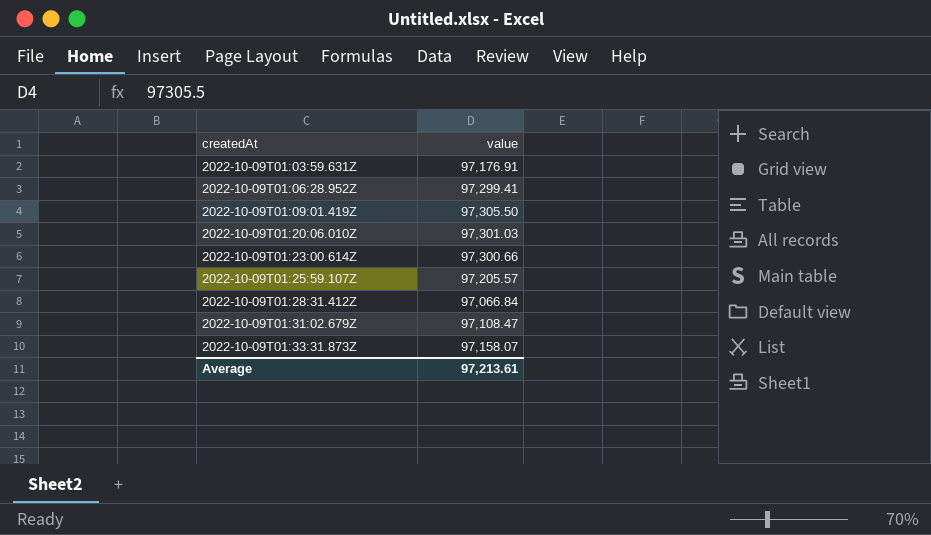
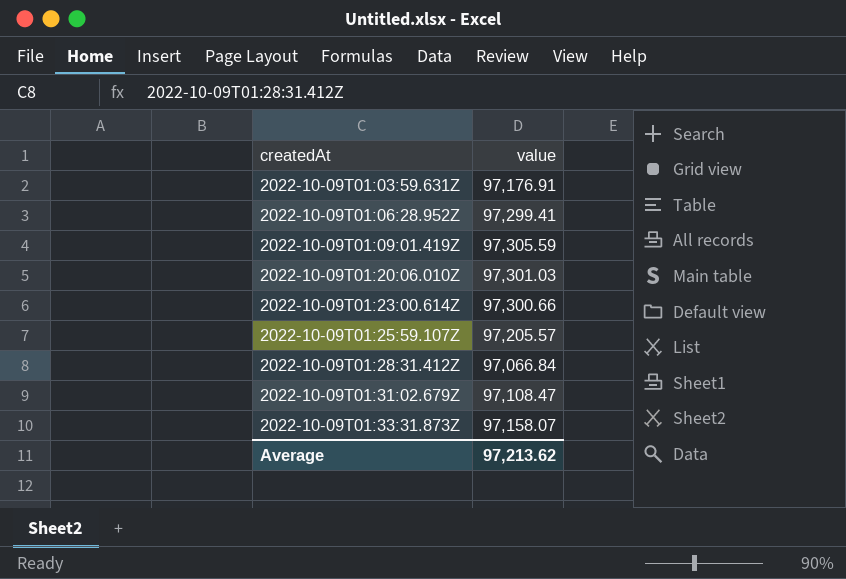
2022-10-09T01:09:01.419Z | value: 97,305.50 -> 97,305.59
Average | value: 97,213.61 -> 97,213.62

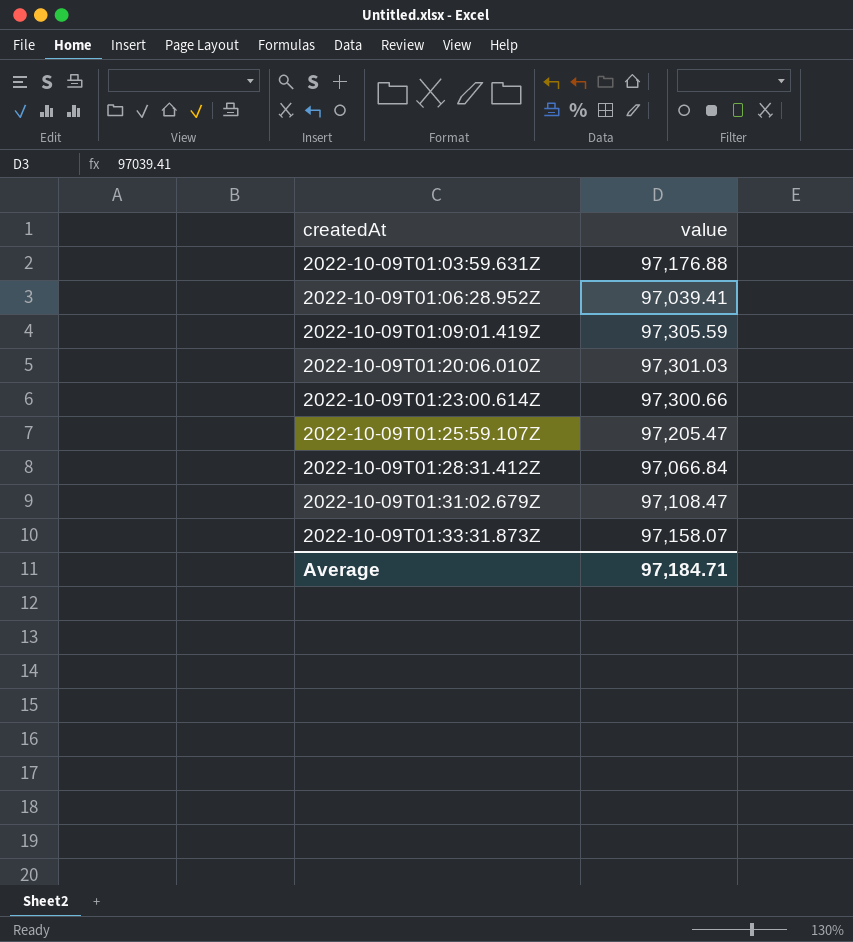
2022-10-09T01:03:59.631Z | value: 97,176.91 -> 97,176.88
2022-10-09T01:06:28.952Z | value: 97,299.41 -> 97,039.41
2022-10-09T01:25:59.107Z | value: 97,205.57 -> 97,205.47
Average | value: 97,213.62 -> 97,184.71

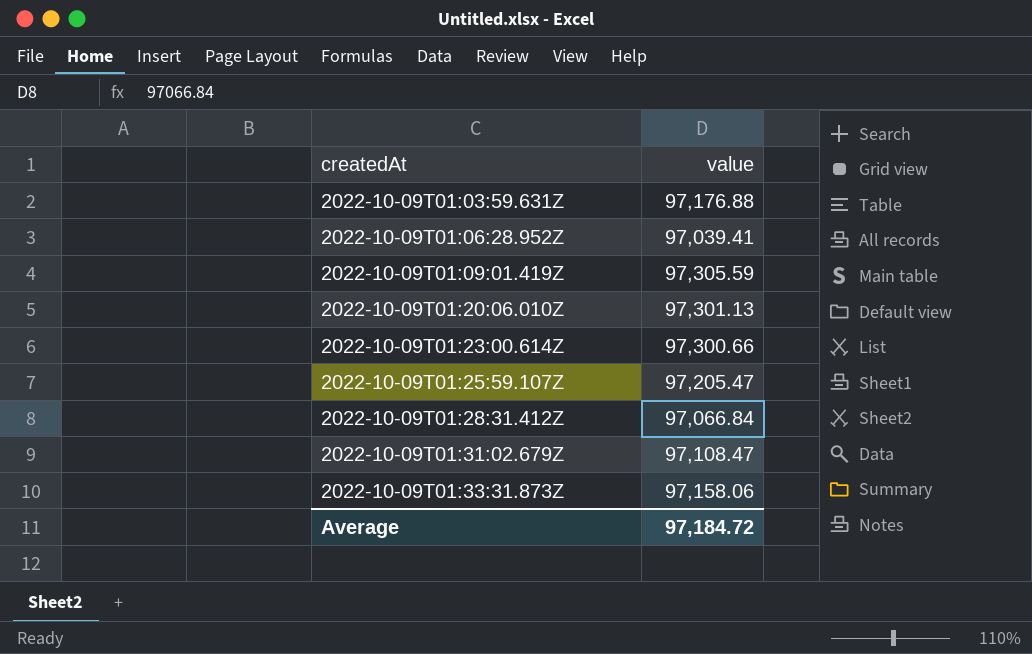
2022-10-09T01:20:06.010Z | value: 97,301.03 -> 97,301.13
2022-10-09T01:33:31.873Z | value: 97,158.07 -> 97,158.06
Average | value: 97,184.71 -> 97,184.72

